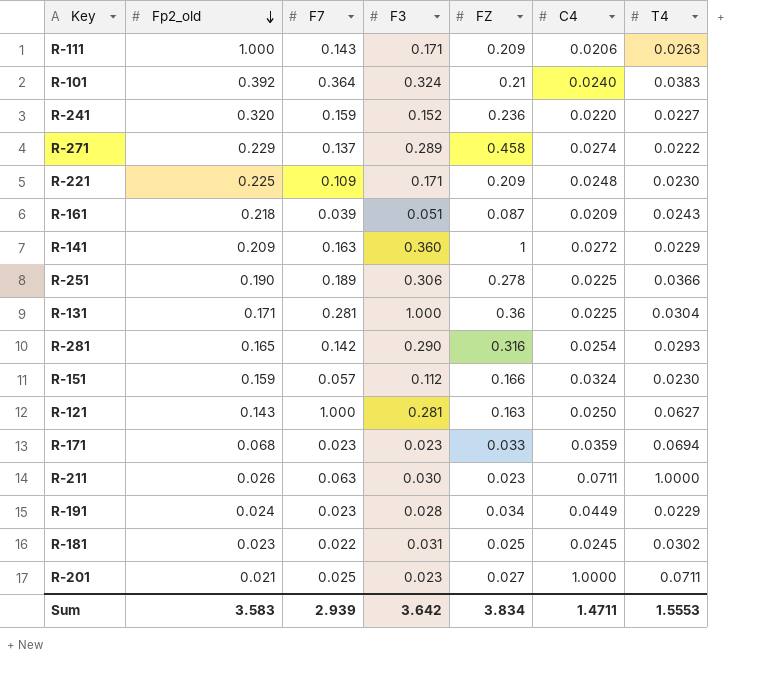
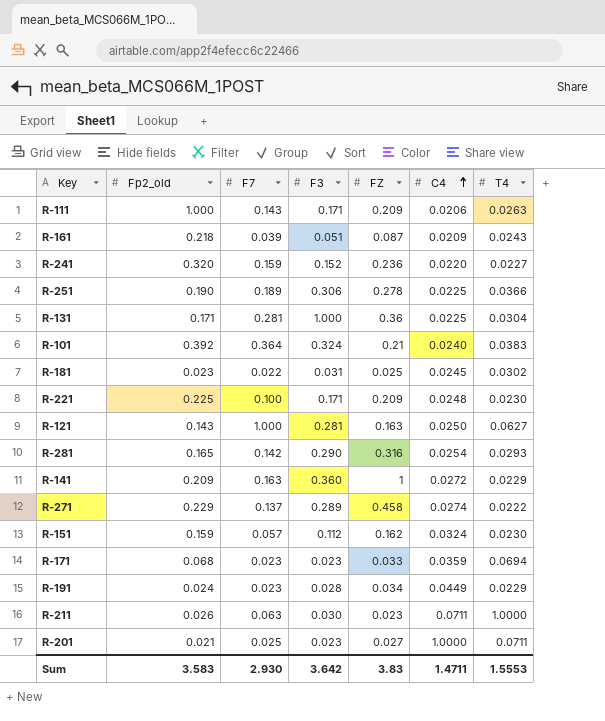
row order: Fp2_old descending -> C4 ascending
R-221 | F7: 0.109 -> 0.100
R-151 | FZ: 0.166 -> 0.162
Sum | F7: 2.939 -> 2.930
Sum | FZ: 3.834 -> 3.83

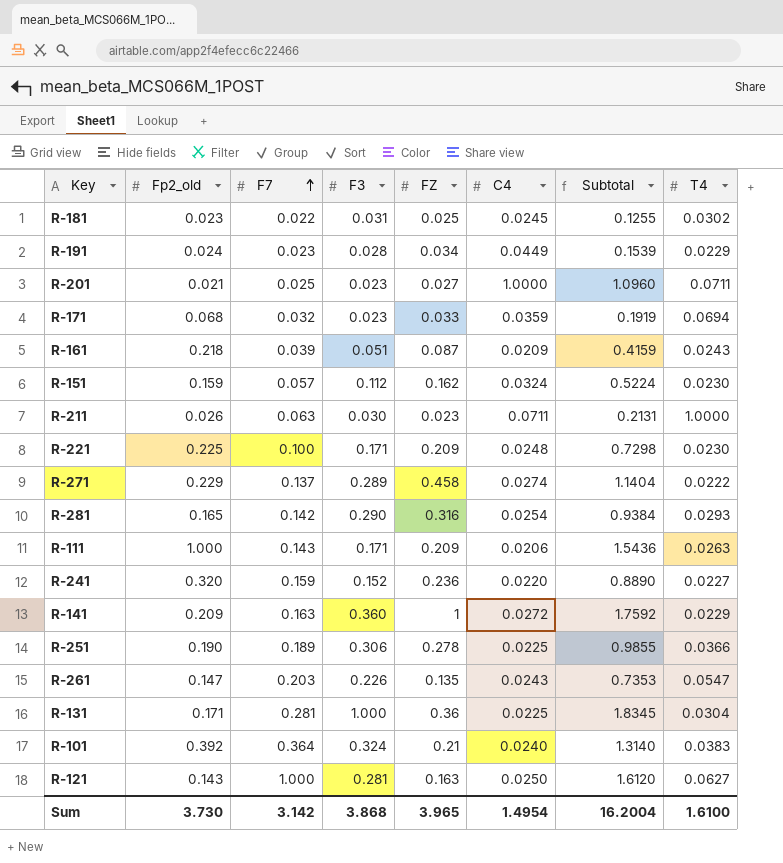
row order: C4 ascending -> F7 ascending
column Subtotal | formula: none -> [Fp2_old] + [F7] + [F3] + [FZ] + [C4]
R-171 | F7: 0.023 -> 0.032
row R-261: none -> 0.147 | 0.203 | 0.226 | 0.135 | 0.0243 | 0.7353 | 0.0547
Sum | Fp2_old: 3.583 -> 3.730
Sum | F7: 2.930 -> 3.142
Sum | F3: 3.642 -> 3.868
Sum | FZ: 3.83 -> 3.965
Sum | C4: 1.4711 -> 1.4954
Sum | T4: 1.5553 -> 1.6100

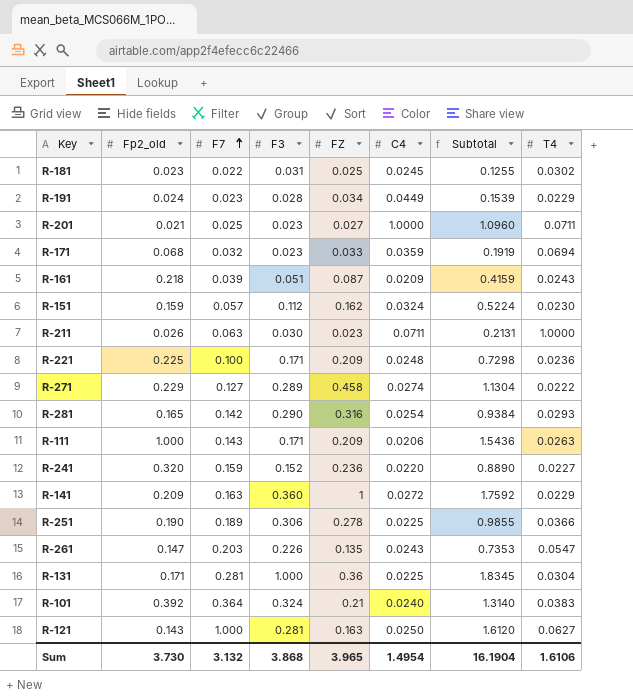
R-221 | T4: 0.0230 -> 0.0236
R-271 | F7: 0.137 -> 0.127
R-271 | Subtotal: 1.1404 -> 1.1304
Sum | F7: 3.142 -> 3.132
Sum | Subtotal: 16.2004 -> 16.1904
Sum | T4: 1.6100 -> 1.6106

